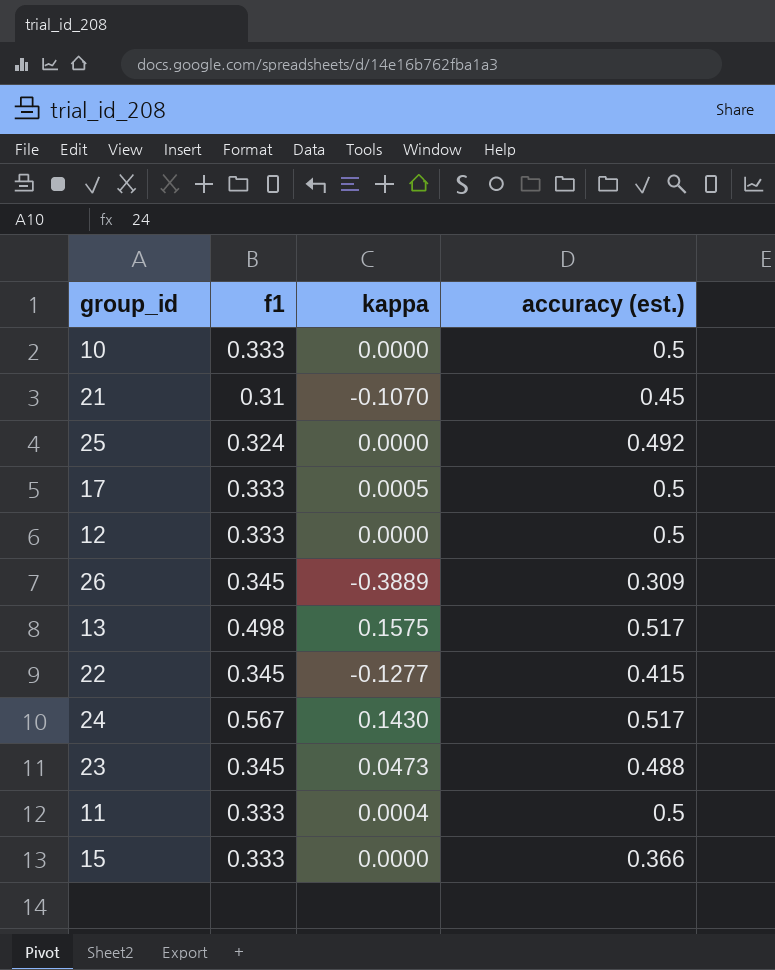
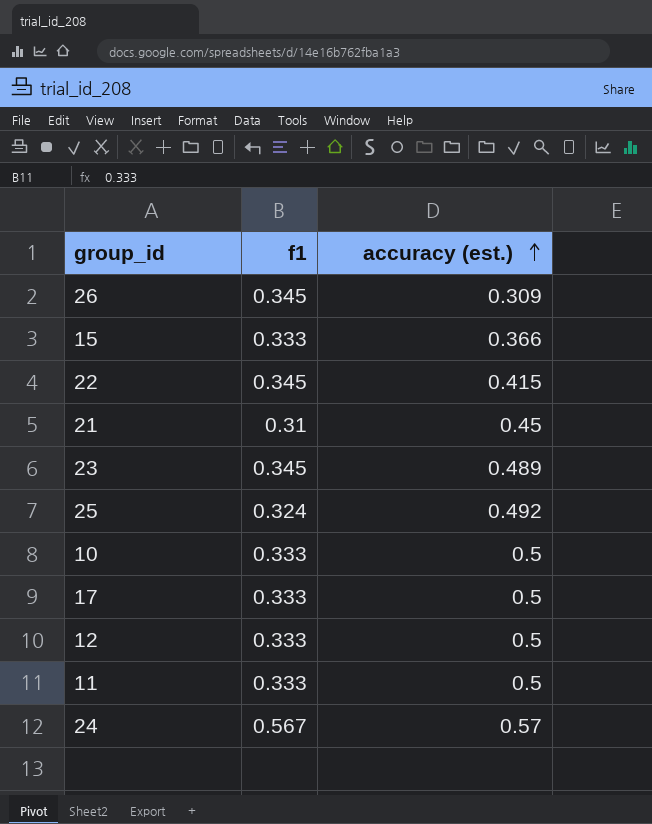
row order: none -> accuracy (est.) ascending
column kappa | position: 3 -> none
row 13: 0.498 | 0.1575 | 0.517 -> none
23 | accuracy (est.): 0.488 -> 0.489
24 | accuracy (est.): 0.517 -> 0.57

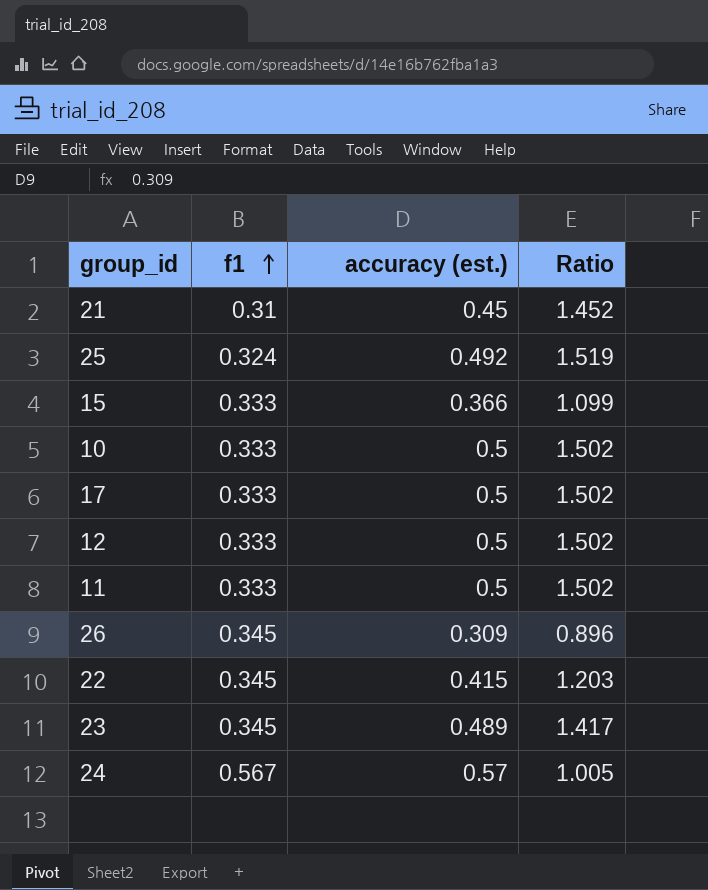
row order: accuracy (est.) ascending -> f1 ascending
column Ratio | formula: none -> [accuracy (est.)] / [f1]

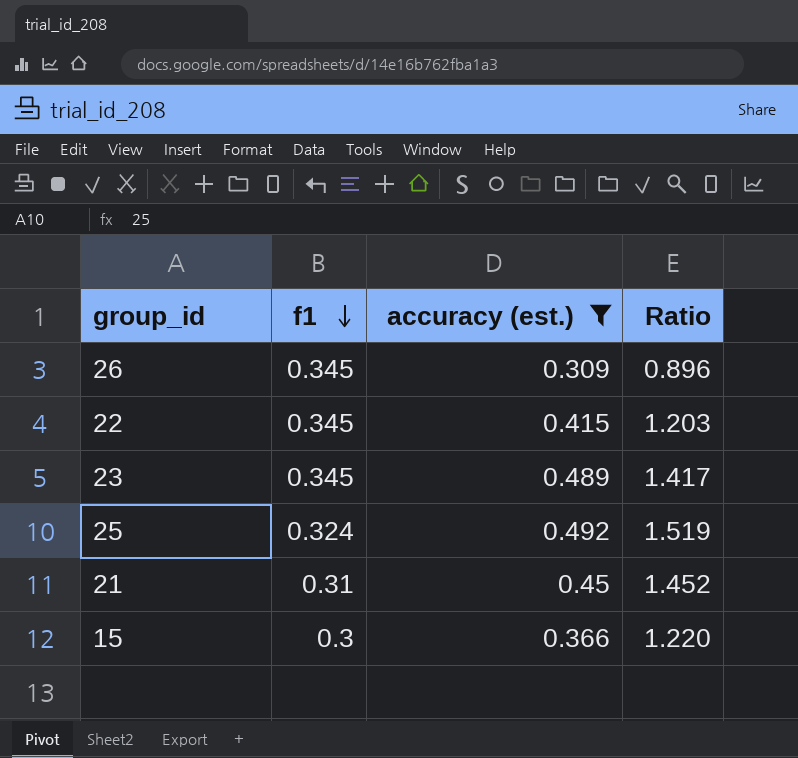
filter: none -> accuracy (est.) <= 0.492
row order: f1 ascending -> f1 descending
15 | f1: 0.333 -> 0.3
15 | Ratio: 1.099 -> 1.220

